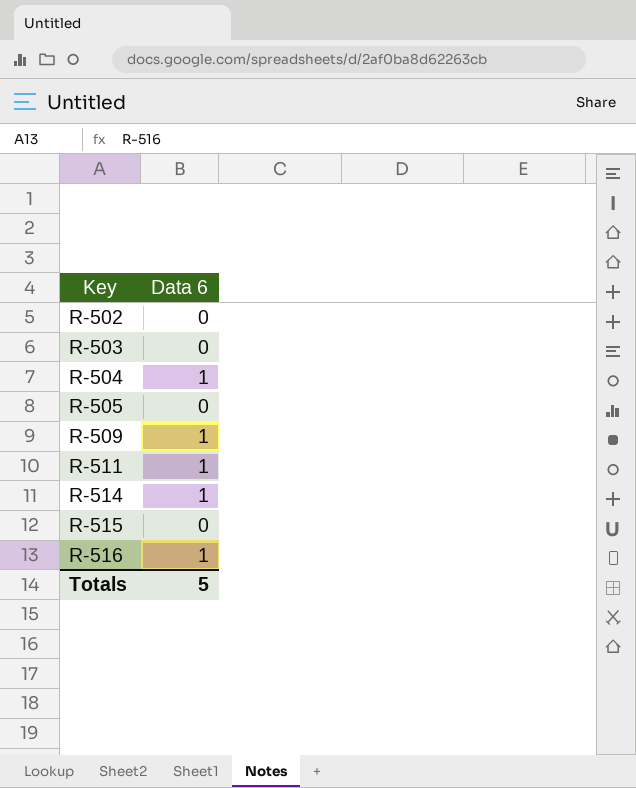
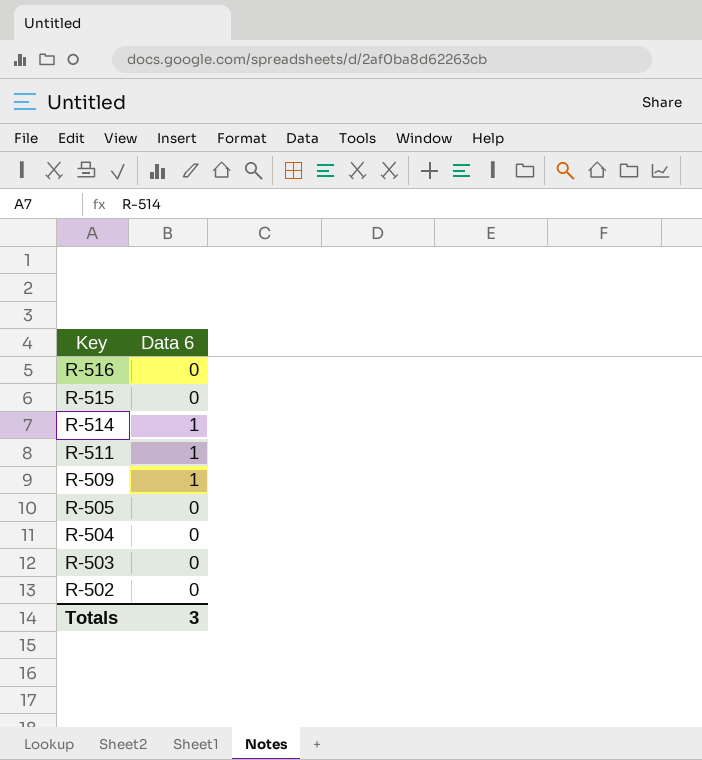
row order: Key ascending -> Key descending
R-516 | Data 6: 1 -> 0
R-504 | Data 6: 1 -> 0
Totals | Data 6: 5 -> 3

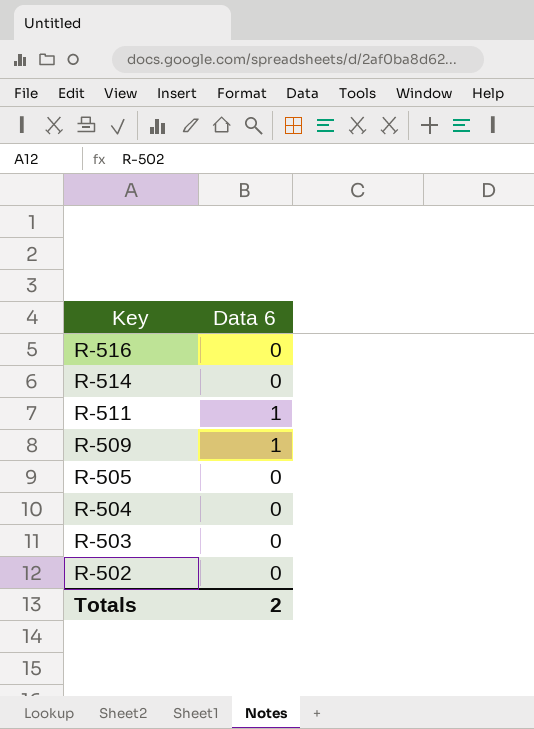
row R-515: 0 -> none
R-514 | Data 6: 1 -> 0
Totals | Data 6: 3 -> 2

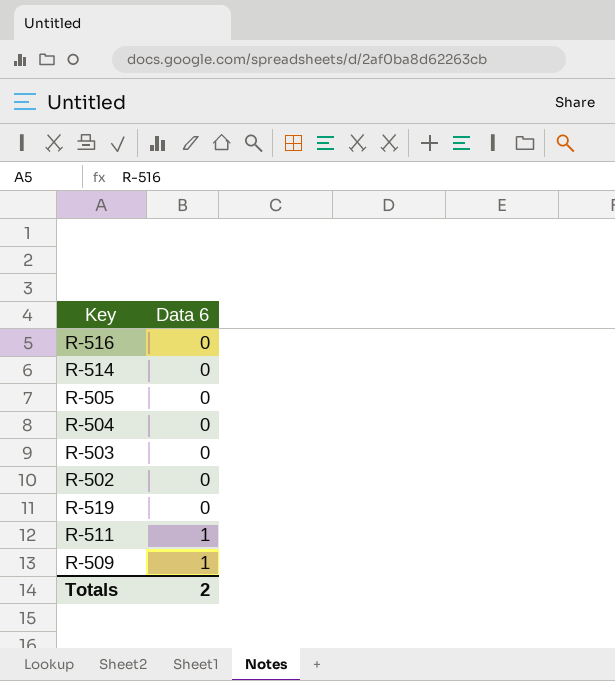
row order: Key descending -> Data 6 ascending
row R-519: none -> 0

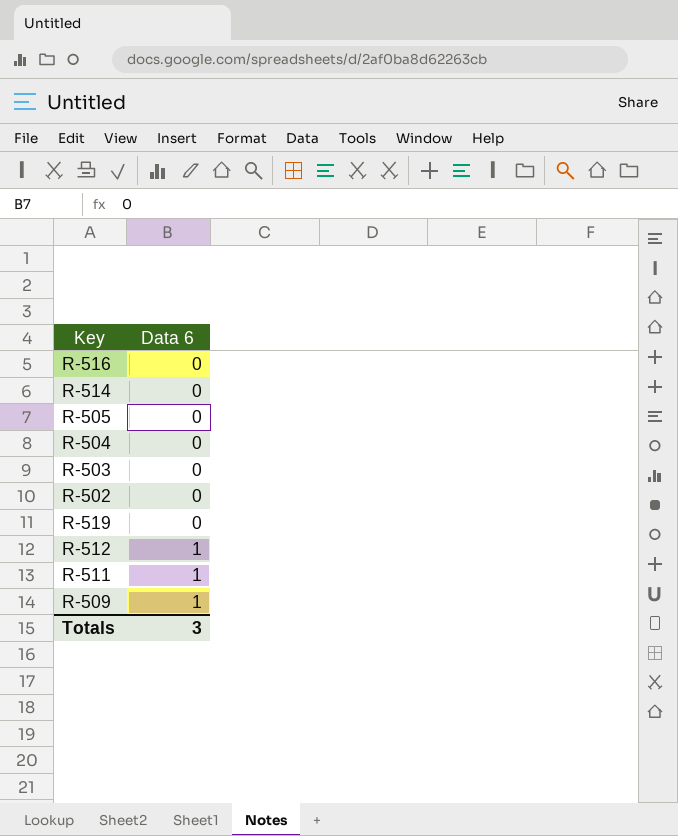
row R-512: none -> 1
Totals | Data 6: 2 -> 3

